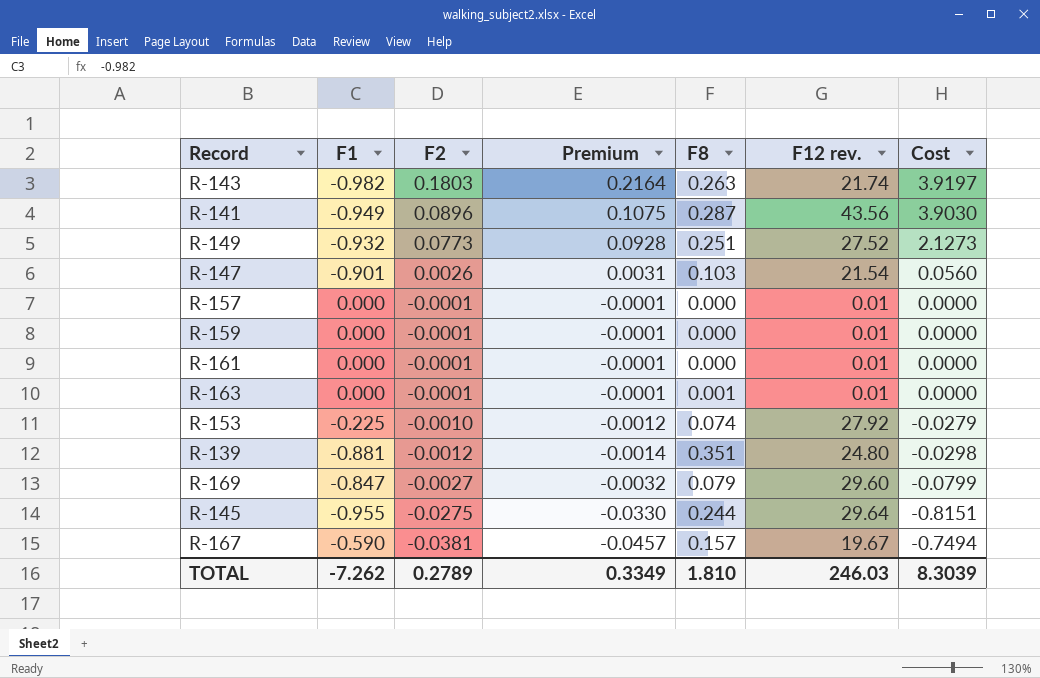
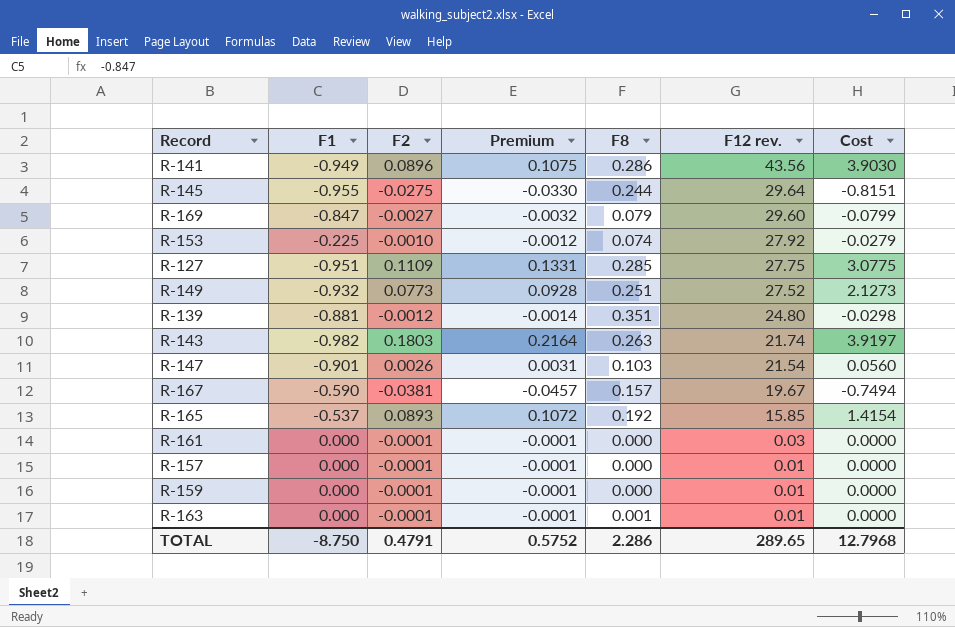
row order: F2 descending -> F12 rev. descending
R-141 | F8: 0.287 -> 0.286
row R-127: none -> -0.951 | 0.1109 | 0.1331 | 0.285 | 27.75 | 3.0775
row R-165: none -> -0.537 | 0.0893 | 0.1072 | 0.192 | 15.85 | 1.4154
R-161 | F12 rev.: 0.01 -> 0.03
TOTAL | F1: -7.262 -> -8.750
TOTAL | F2: 0.2789 -> 0.4791
TOTAL | Premium: 0.3349 -> 0.5752
TOTAL | F8: 1.810 -> 2.286
TOTAL | F12 rev.: 246.03 -> 289.65
TOTAL | Cost: 8.3039 -> 12.7968

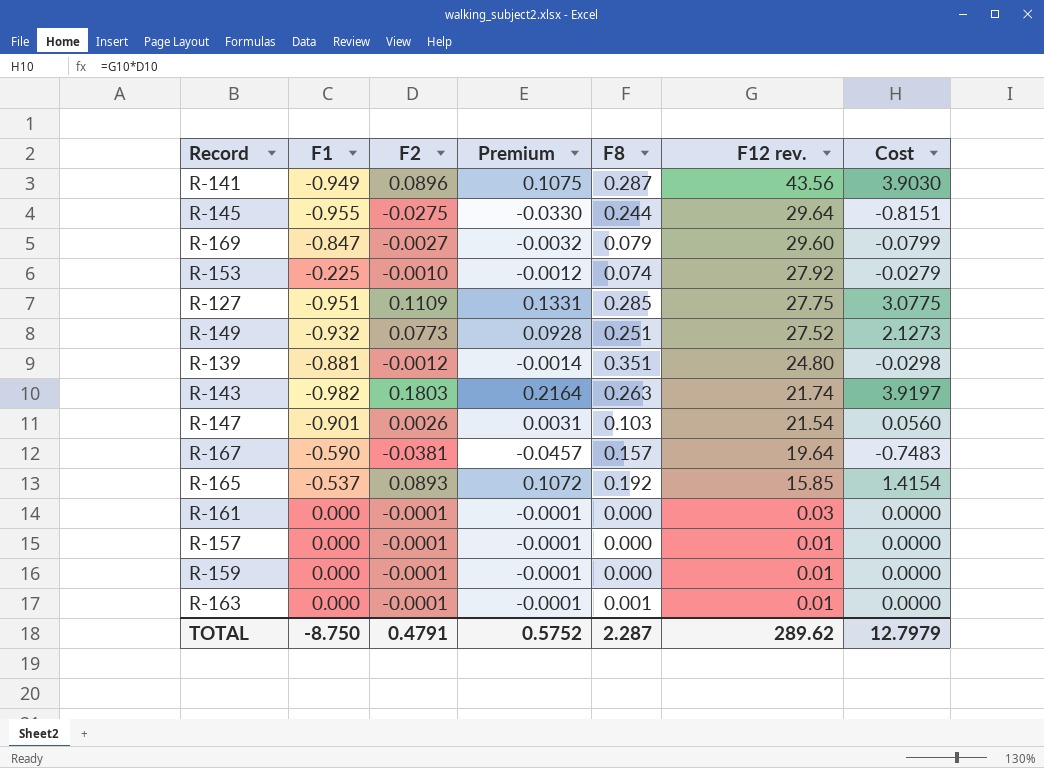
R-141 | F8: 0.286 -> 0.287
R-167 | F12 rev.: 19.67 -> 19.64
R-167 | Cost: -0.7494 -> -0.7483
TOTAL | F8: 2.286 -> 2.287
TOTAL | F12 rev.: 289.65 -> 289.62
TOTAL | Cost: 12.7968 -> 12.7979

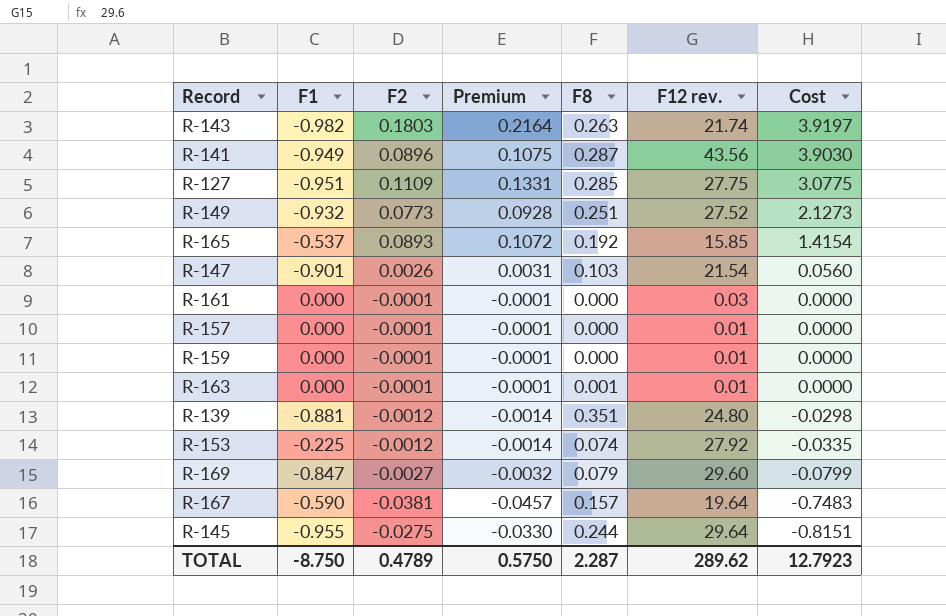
row order: F12 rev. descending -> Cost descending
R-153 | F2: -0.0010 -> -0.0012
R-153 | Premium: -0.0012 -> -0.0014
R-153 | Cost: -0.0279 -> -0.0335
TOTAL | F2: 0.4791 -> 0.4789
TOTAL | Premium: 0.5752 -> 0.5750
TOTAL | Cost: 12.7979 -> 12.7923

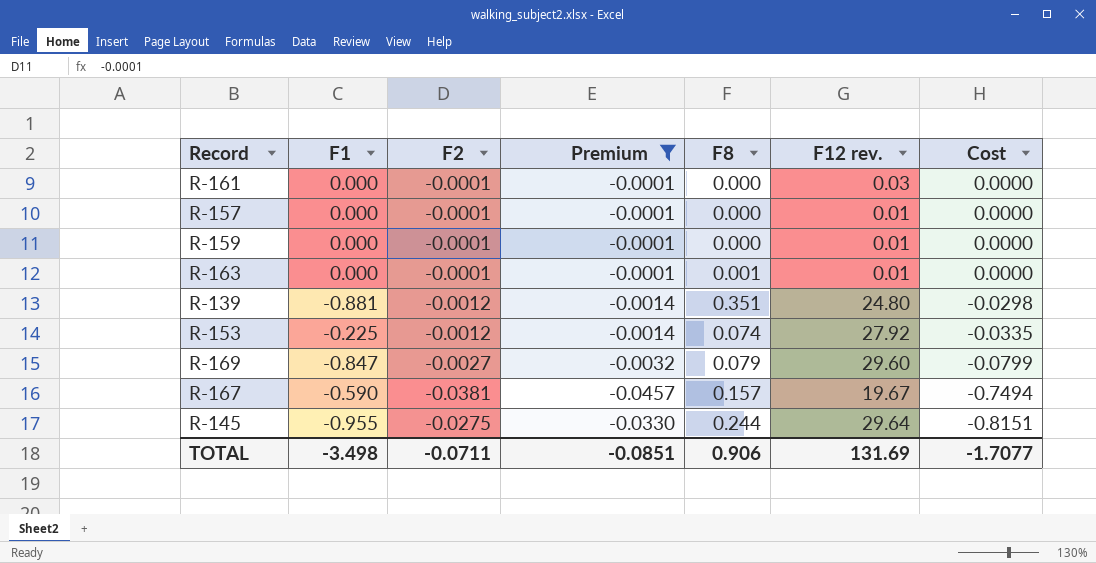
filter: none -> Premium <= -0.0001
R-167 | F12 rev.: 19.64 -> 19.67
R-167 | Cost: -0.7483 -> -0.7494
TOTAL | F1: -8.750 -> -3.498
TOTAL | F2: 0.4789 -> -0.0711
TOTAL | Premium: 0.5750 -> -0.0851
TOTAL | F8: 2.287 -> 0.906
TOTAL | F12 rev.: 289.62 -> 131.69
TOTAL | Cost: 12.7923 -> -1.7077

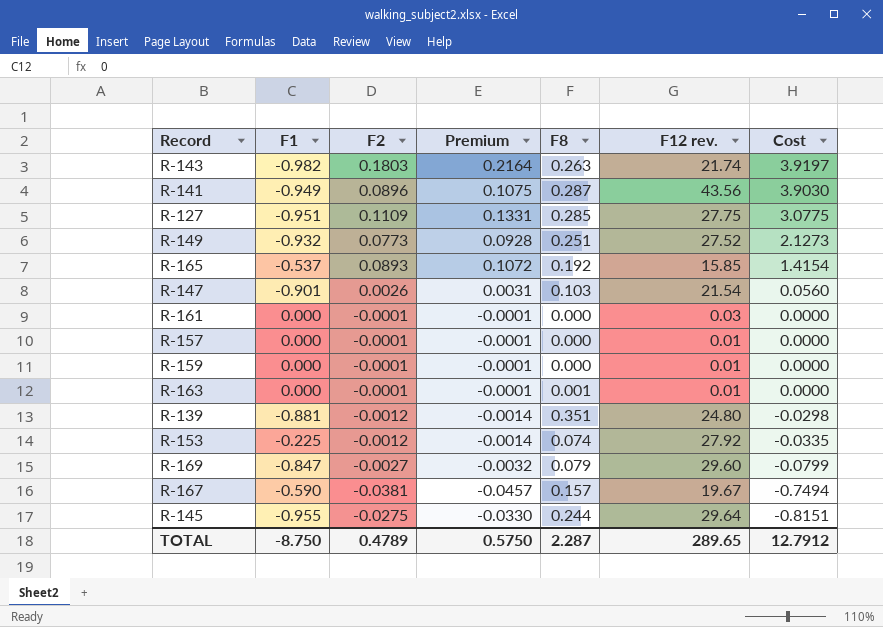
filter: Premium <= -0.0001 -> none
TOTAL | F1: -3.498 -> -8.750
TOTAL | F2: -0.0711 -> 0.4789
TOTAL | Premium: -0.0851 -> 0.5750
TOTAL | F8: 0.906 -> 2.287
TOTAL | F12 rev.: 131.69 -> 289.65
TOTAL | Cost: -1.7077 -> 12.7912

